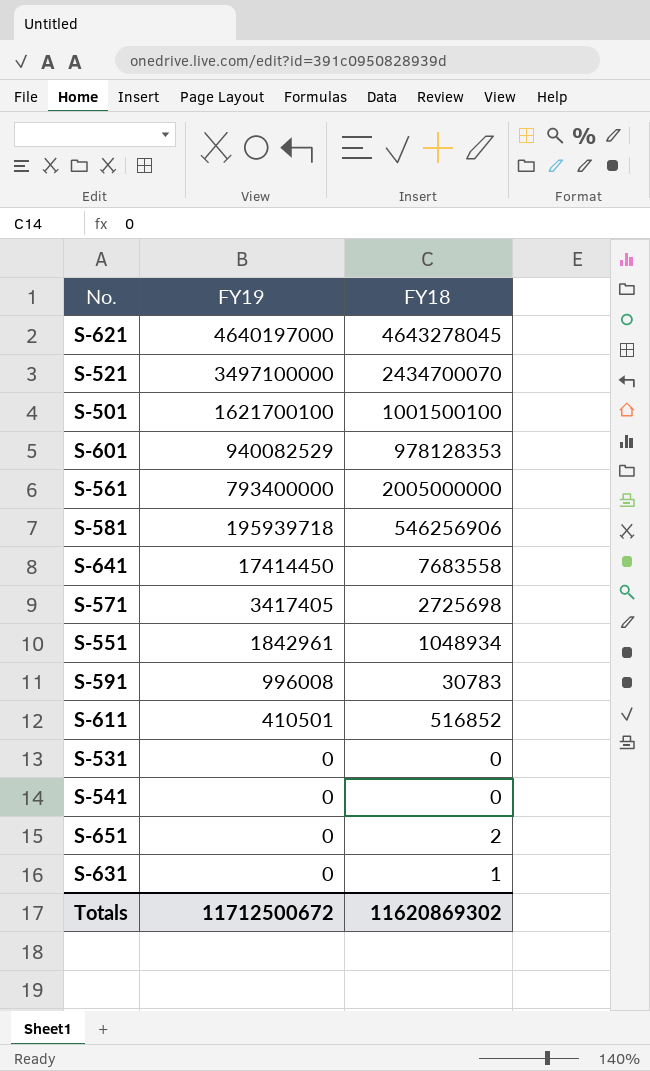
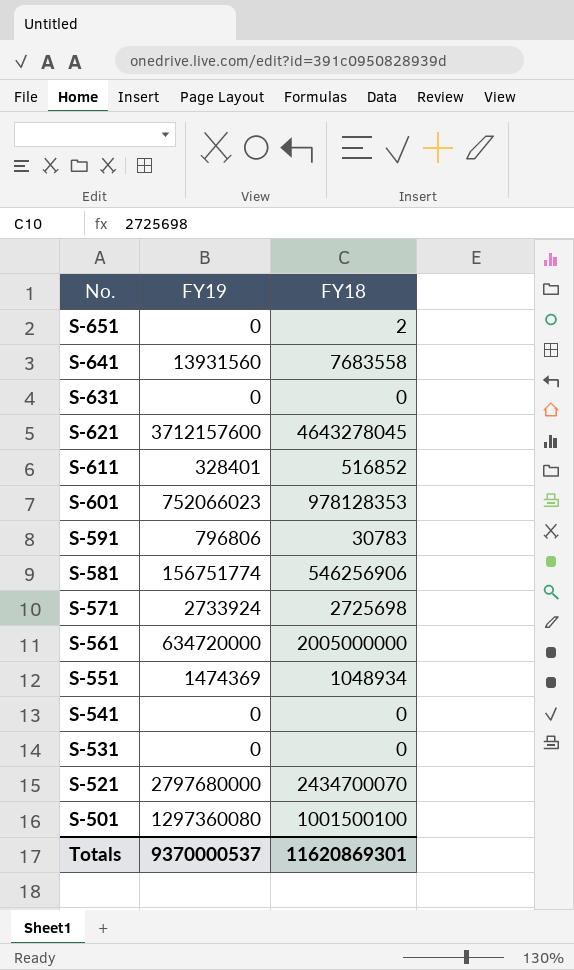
row order: FY19 descending -> No. descending
S-641 | FY19: 17414450 -> 13931560
S-631 | FY18: 1 -> 0
S-621 | FY19: 4640197000 -> 3712157600
S-611 | FY19: 410501 -> 328401
S-601 | FY19: 940082529 -> 752066023
S-591 | FY19: 996008 -> 796806
S-581 | FY19: 195939718 -> 156751774
S-571 | FY19: 3417405 -> 2733924
S-561 | FY19: 793400000 -> 634720000
S-551 | FY19: 1842961 -> 1474369
S-521 | FY19: 3497100000 -> 2797680000
S-501 | FY19: 1621700100 -> 1297360080
Totals | FY19: 11712500672 -> 9370000537
Totals | FY18: 11620869302 -> 11620869301

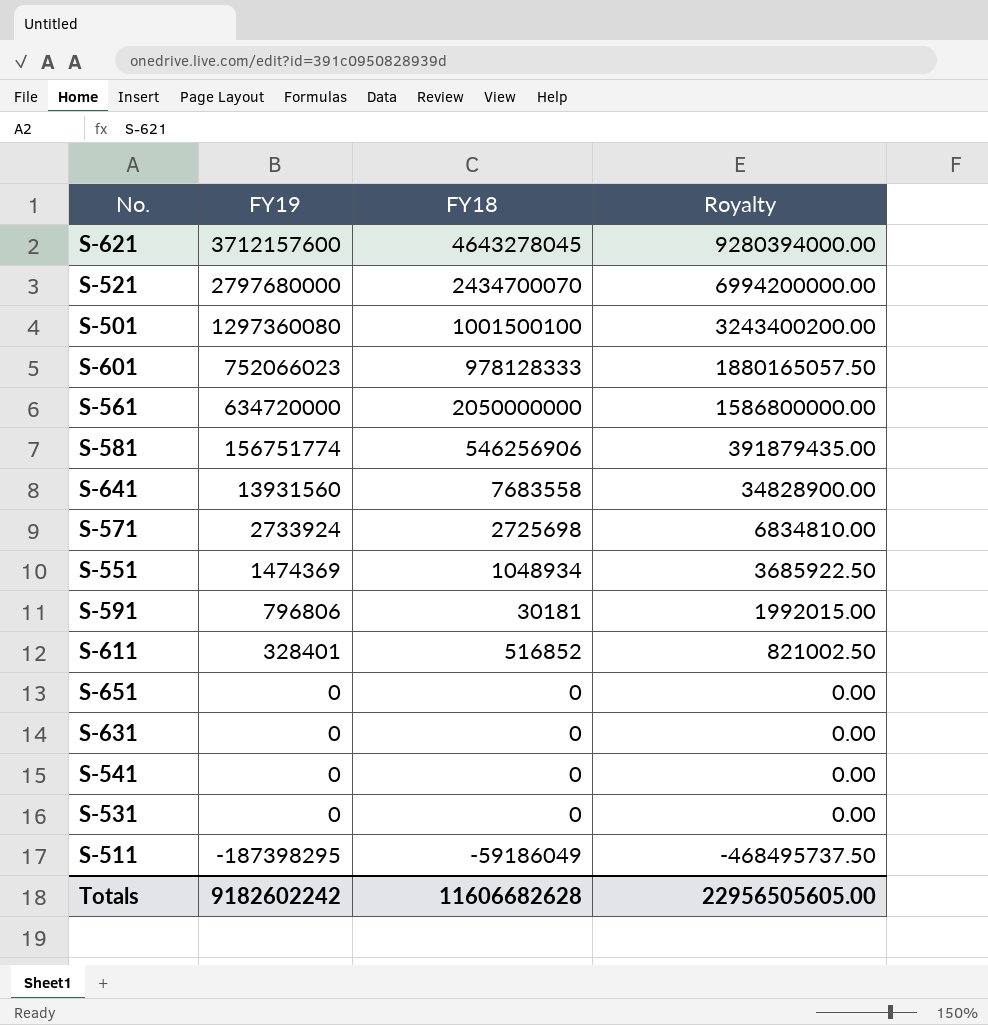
row order: No. descending -> FY19 descending
column Royalty | formula: none -> [FY19] * 2.5
S-601 | FY18: 978128353 -> 978128333
S-561 | FY18: 2005000000 -> 2050000000
S-591 | FY18: 30783 -> 30181
S-651 | FY18: 2 -> 0
row S-511: none -> -187398295 | -59186049 | -468495737.50
Totals | FY19: 9370000537 -> 9182602242
Totals | FY18: 11620869301 -> 11606682628

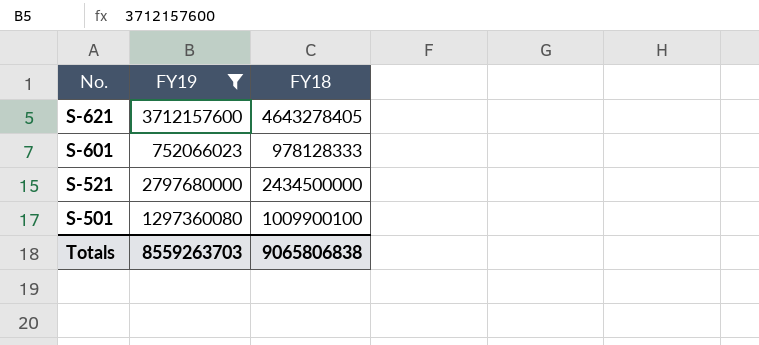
filter: none -> FY19 >= 752066023
row order: FY19 descending -> No. descending
column Royalty | formula: [FY19] * 2.5 -> none
S-621 | FY18: 4643278045 -> 4643278405
S-521 | FY18: 2434700070 -> 2434500000
S-501 | FY18: 1001500100 -> 1009900100
Totals | FY19: 9182602242 -> 8559263703
Totals | FY18: 11606682628 -> 9065806838

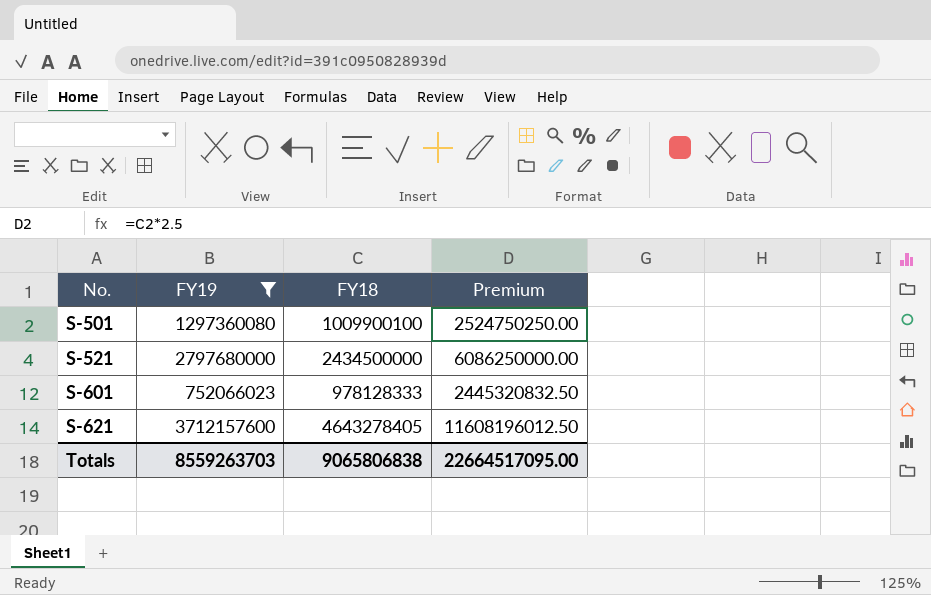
row order: No. descending -> No. ascending
column Premium | formula: none -> [FY18] * 2.5

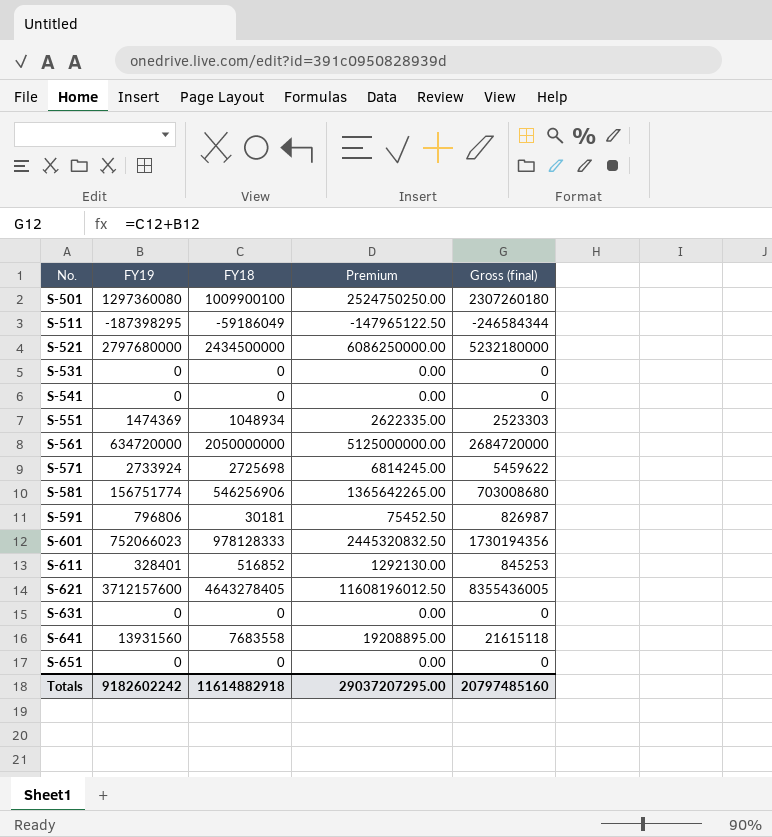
filter: FY19 >= 752066023 -> none
column Gross (final) | formula: none -> [FY19] + [FY18]
Totals | FY19: 8559263703 -> 9182602242
Totals | FY18: 9065806838 -> 11614882918
Totals | Premium: 22664517095.00 -> 29037207295.00

